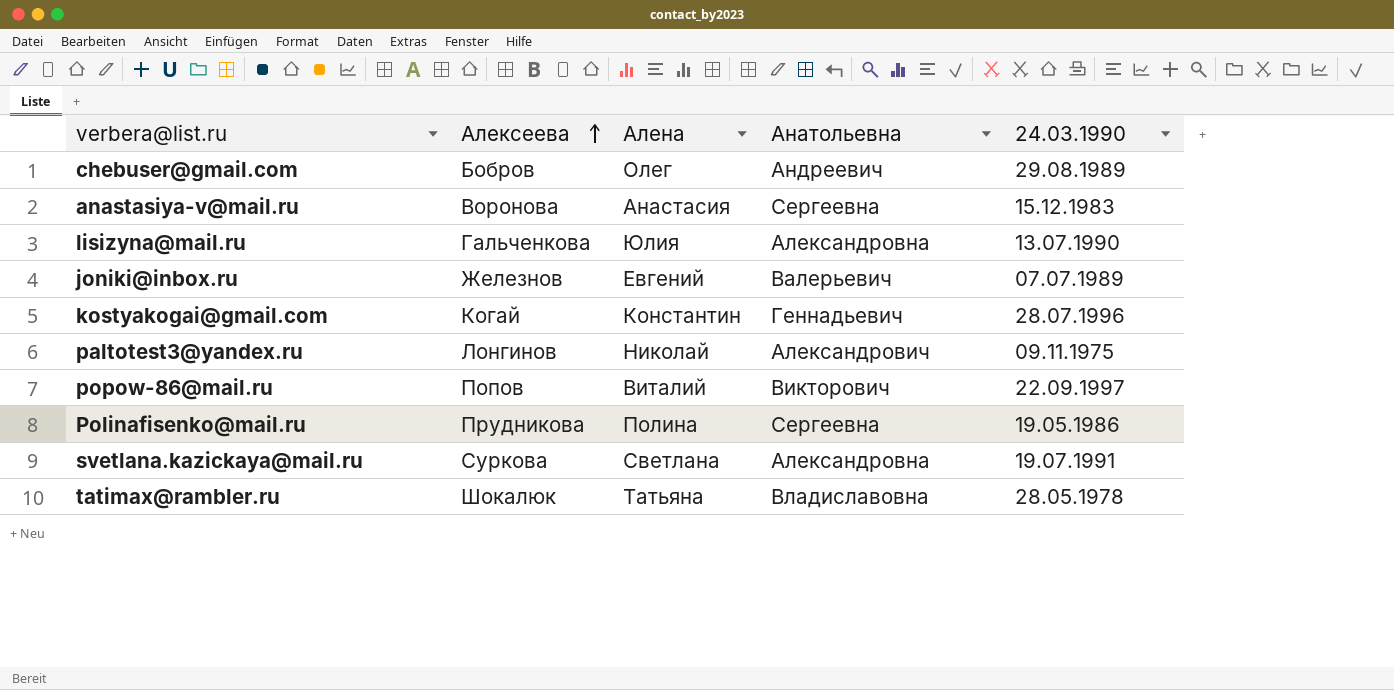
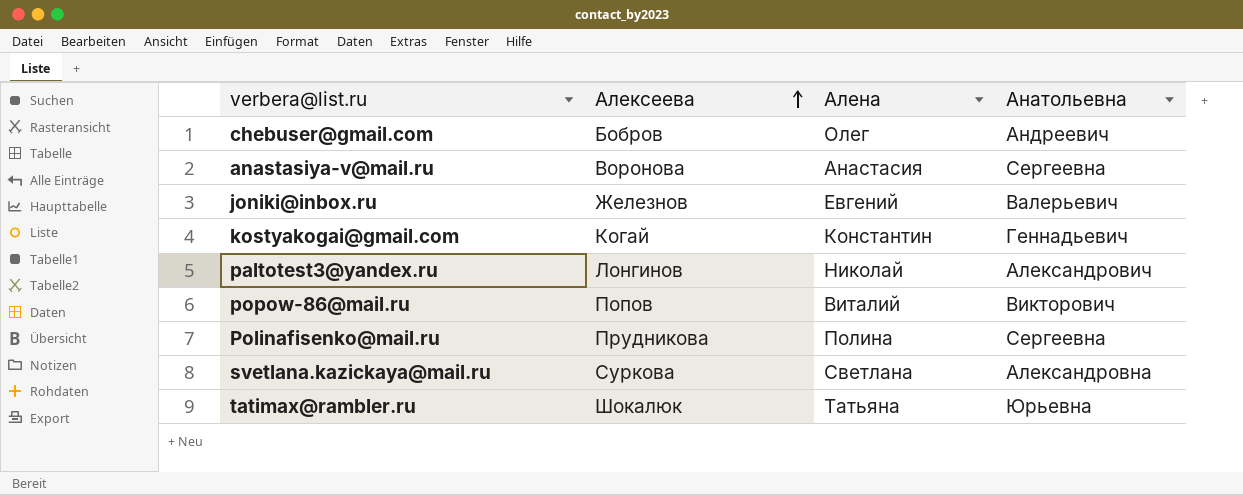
column 24.03.1990 | position: 5 -> none
row lisizyna@mail.ru: Гальченкова | Юлия | Александровна | 13.07.1990 -> none
tatimax@rambler.ru | Анатольевна: Владиславовна -> Юрьевна

